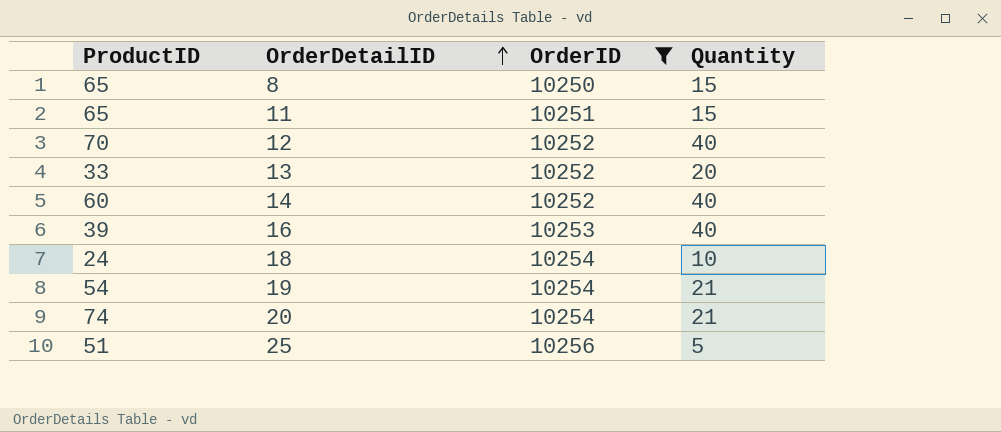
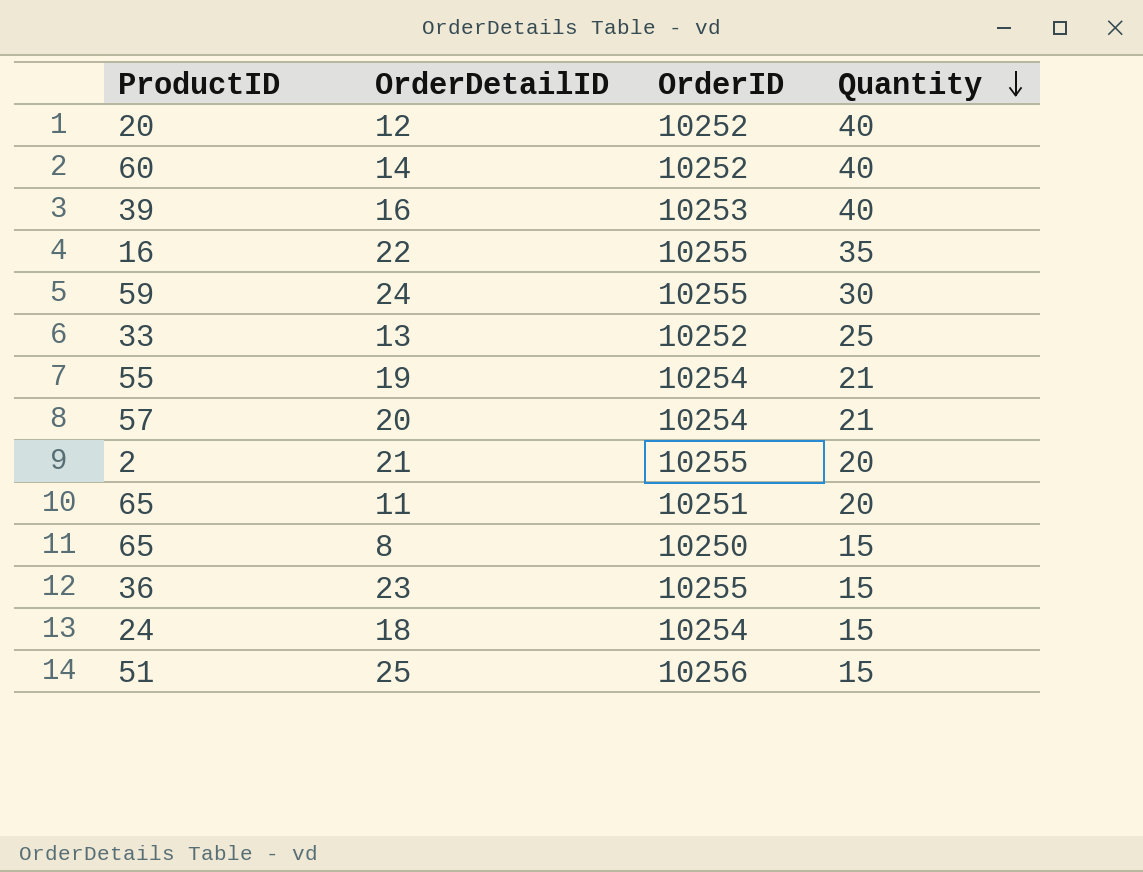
filter: OrderID != 10255 -> none
row order: OrderDetailID ascending -> Quantity descending
12 | ProductID: 70 -> 20
13 | Quantity: 20 -> 25
19 | ProductID: 54 -> 55
20 | ProductID: 74 -> 57
11 | Quantity: 15 -> 20
18 | Quantity: 10 -> 15
25 | Quantity: 5 -> 15

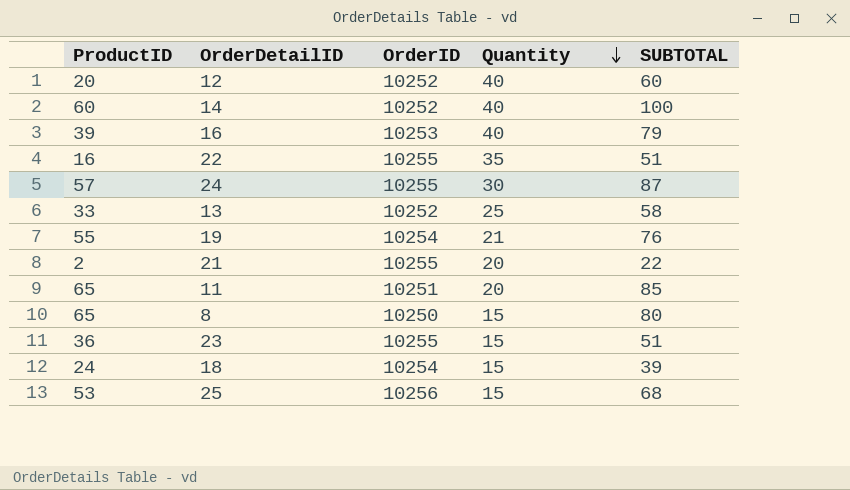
column SUBTOTAL | formula: none -> [ProductID] + [Quantity]
row 20: 57 | 10254 | 21 -> none
24 | ProductID: 59 -> 57
25 | ProductID: 51 -> 53

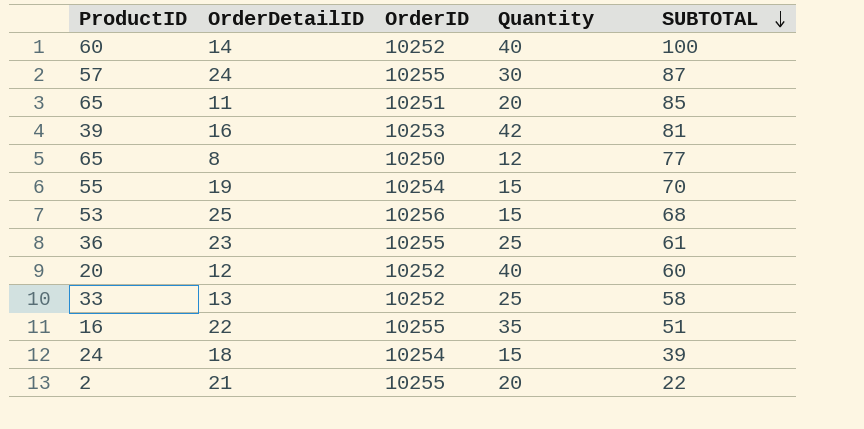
row order: Quantity descending -> SUBTOTAL descending
16 | Quantity: 40 -> 42
16 | SUBTOTAL: 79 -> 81
8 | Quantity: 15 -> 12
8 | SUBTOTAL: 80 -> 77
19 | Quantity: 21 -> 15
19 | SUBTOTAL: 76 -> 70
23 | Quantity: 15 -> 25
23 | SUBTOTAL: 51 -> 61

